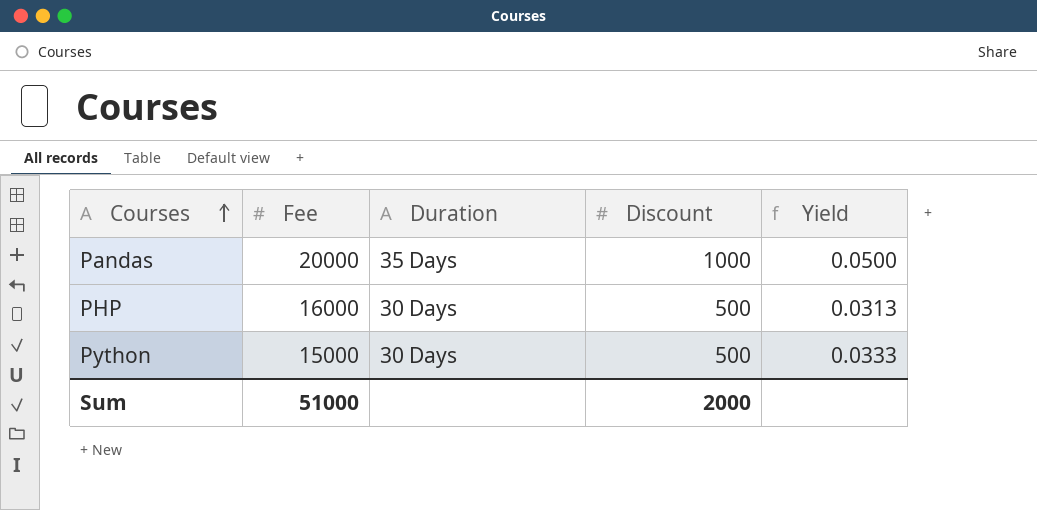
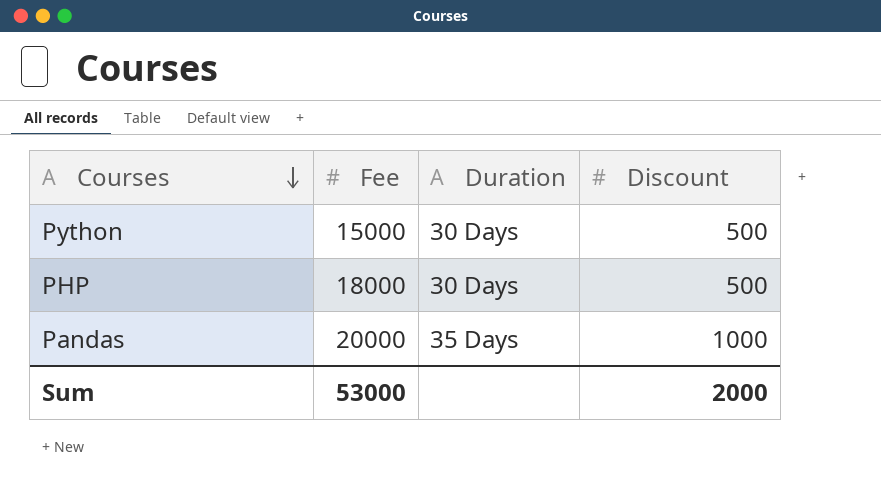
row order: Courses ascending -> Courses descending
column Yield | formula: [Discount] / [Fee] -> none
PHP | Fee: 16000 -> 18000
Sum | Fee: 51000 -> 53000

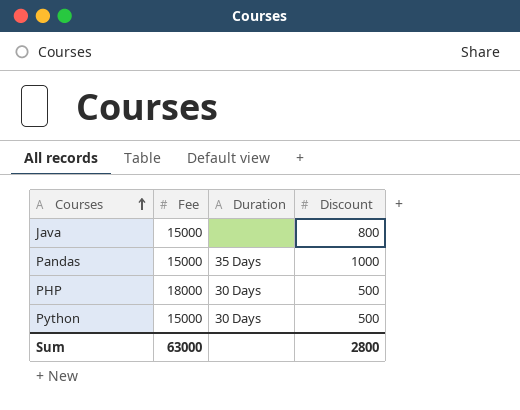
row order: Courses descending -> Courses ascending
row Java: none -> 15000 | none | 800
Pandas | Fee: 20000 -> 15000
Sum | Fee: 53000 -> 63000
Sum | Discount: 2000 -> 2800

